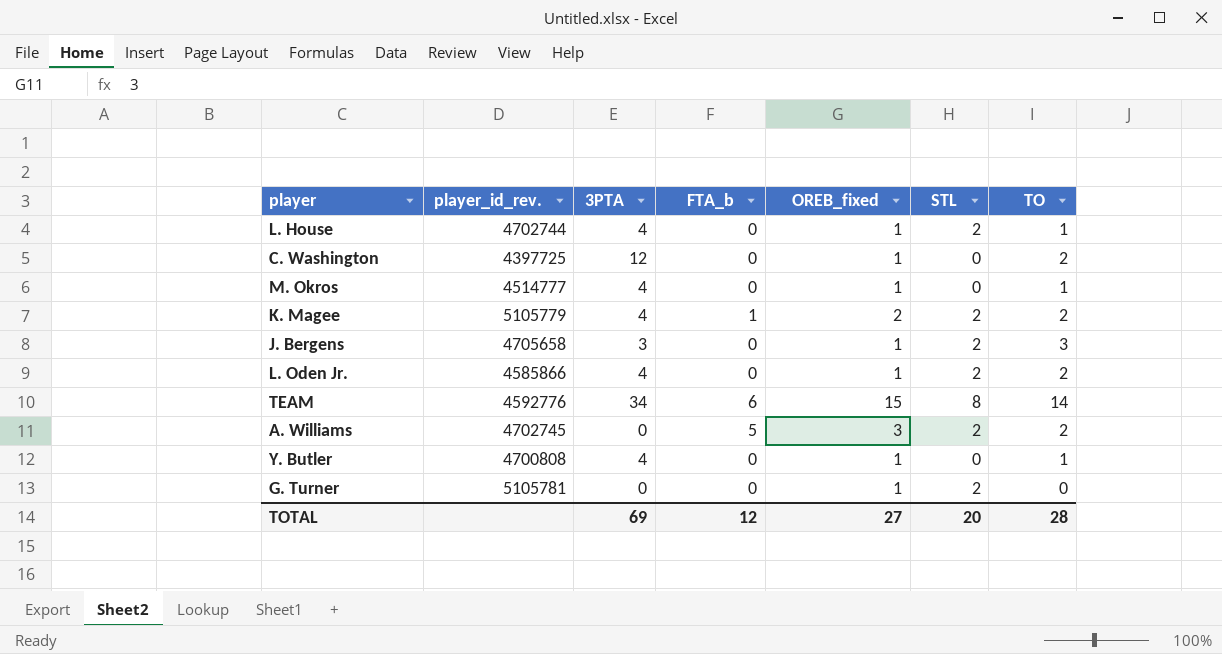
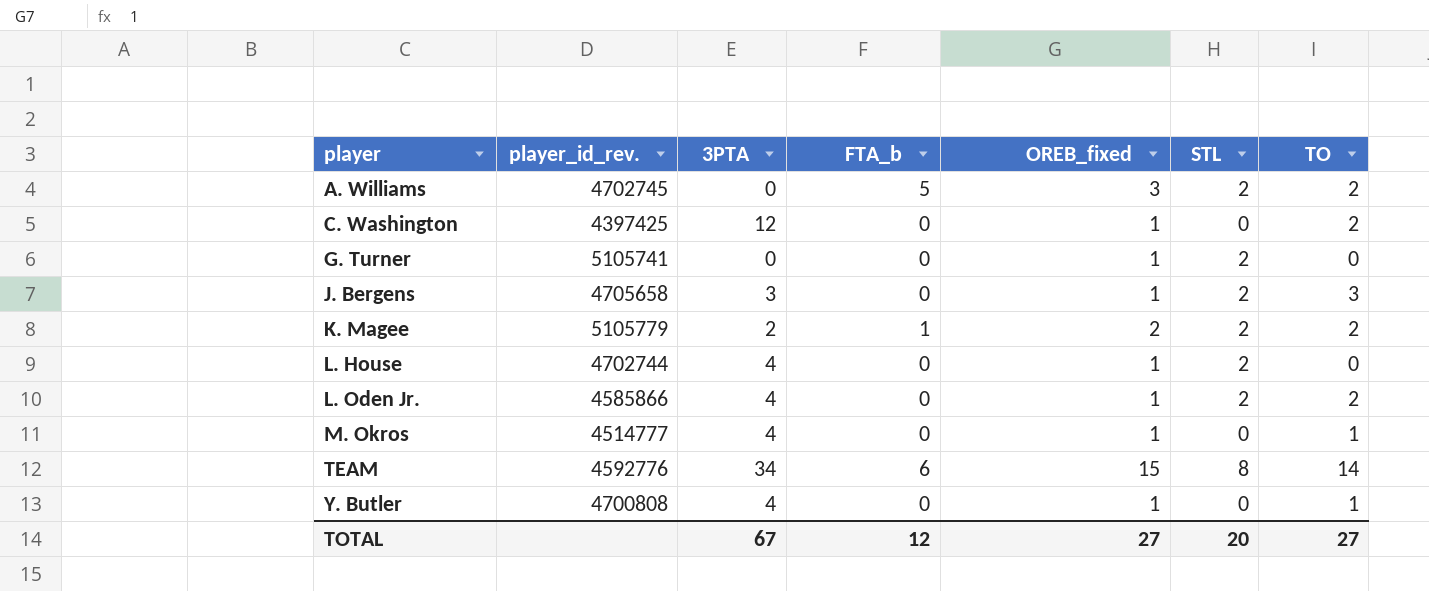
row order: none -> player ascending
C. Washington | player_id_rev.: 4397725 -> 4397425
G. Turner | player_id_rev.: 5105781 -> 5105741
K. Magee | 3PTA: 4 -> 2
L. House | TO: 1 -> 0
TOTAL | 3PTA: 69 -> 67
TOTAL | TO: 28 -> 27

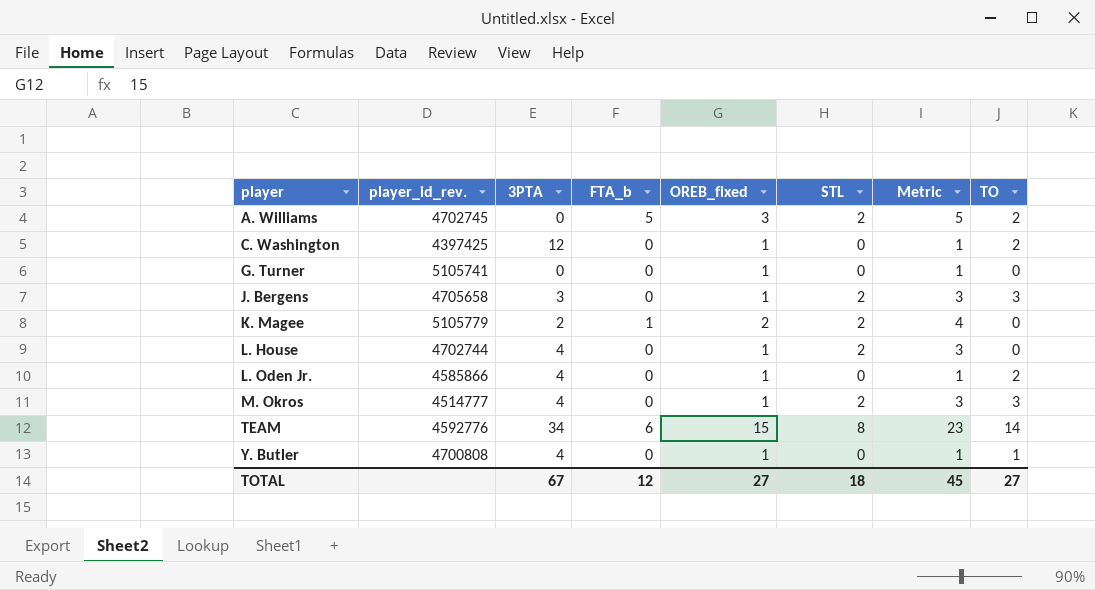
column Metric | formula: none -> [OREB_fixed] + [STL]
G. Turner | STL: 2 -> 0
K. Magee | TO: 2 -> 0
L. Oden Jr. | STL: 2 -> 0
M. Okros | STL: 0 -> 2
M. Okros | TO: 1 -> 3
TOTAL | STL: 20 -> 18

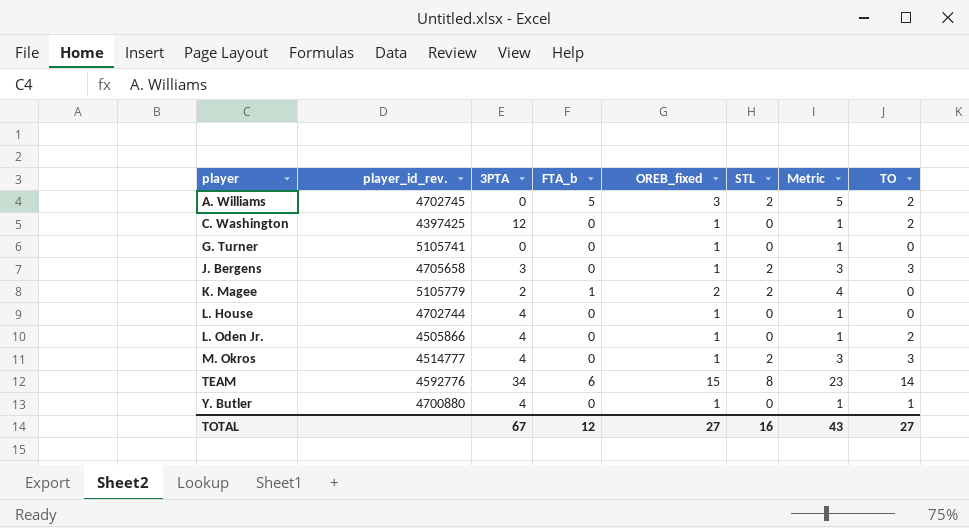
L. House | STL: 2 -> 0
L. House | Metric: 3 -> 1
L. Oden Jr. | player_id_rev.: 4585866 -> 4505866
Y. Butler | player_id_rev.: 4700808 -> 4700880
TOTAL | STL: 18 -> 16
TOTAL | Metric: 45 -> 43

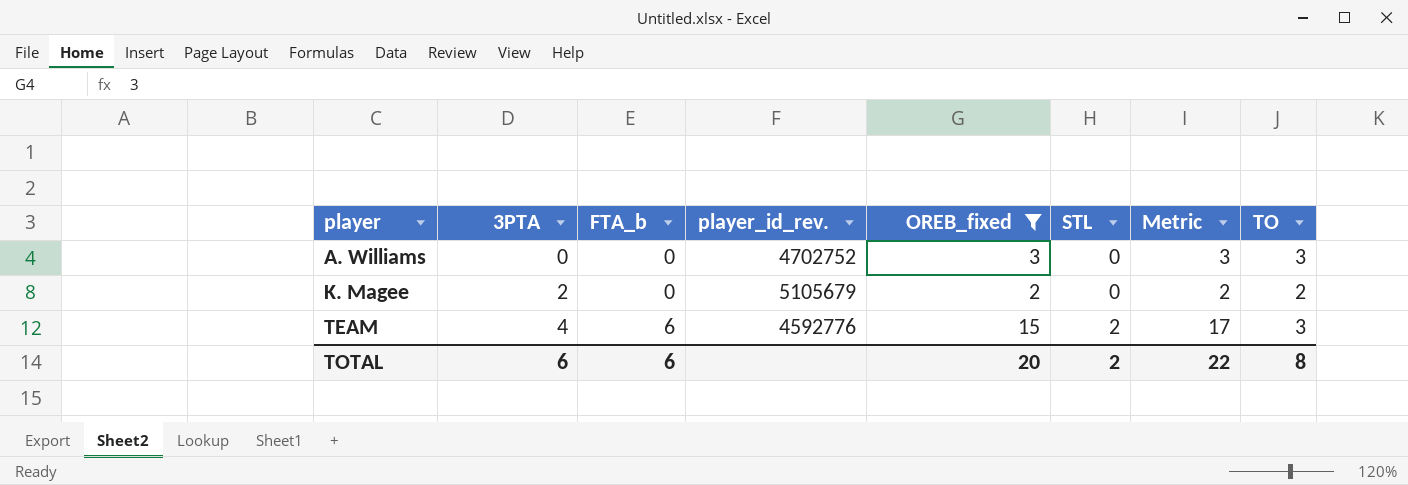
filter: none -> OREB_fixed != 1
column player_id_rev. | position: 2 -> 4
A. Williams | FTA_b: 5 -> 0
A. Williams | player_id_rev.: 4702745 -> 4702752
A. Williams | STL: 2 -> 0
A. Williams | Metric: 5 -> 3
A. Williams | TO: 2 -> 3
K. Magee | FTA_b: 1 -> 0
K. Magee | player_id_rev.: 5105779 -> 5105679
K. Magee | STL: 2 -> 0
K. Magee | Metric: 4 -> 2
K. Magee | TO: 0 -> 2
TEAM | 3PTA: 34 -> 4
TEAM | STL: 8 -> 2
TEAM | Metric: 23 -> 17
TEAM | TO: 14 -> 3
TOTAL | 3PTA: 67 -> 6
TOTAL | FTA_b: 12 -> 6
TOTAL | OREB_fixed: 27 -> 20
TOTAL | STL: 16 -> 2
TOTAL | Metric: 43 -> 22
TOTAL | TO: 27 -> 8

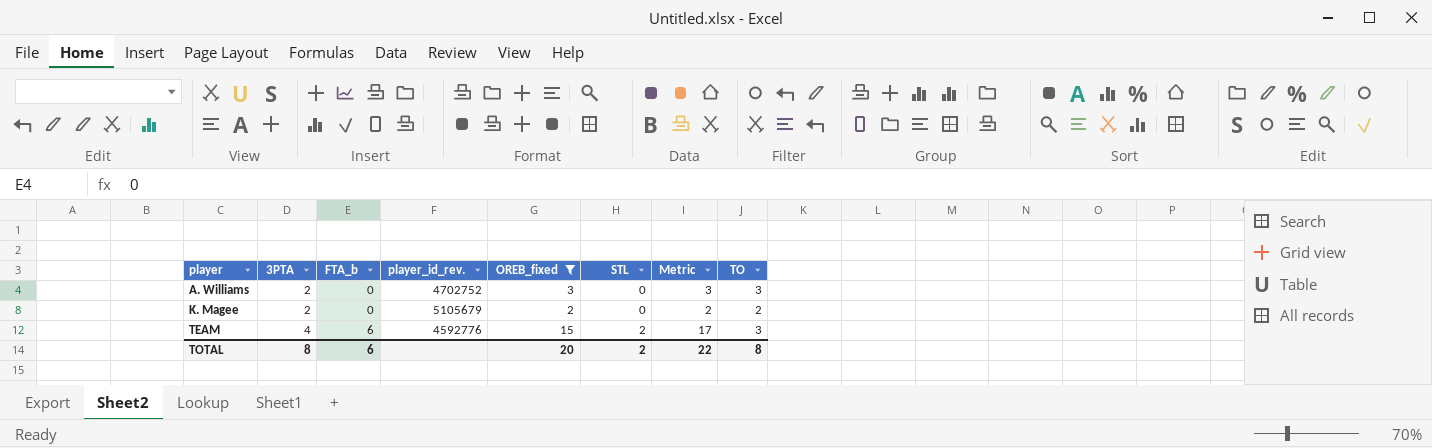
A. Williams | 3PTA: 0 -> 2
TOTAL | 3PTA: 6 -> 8

